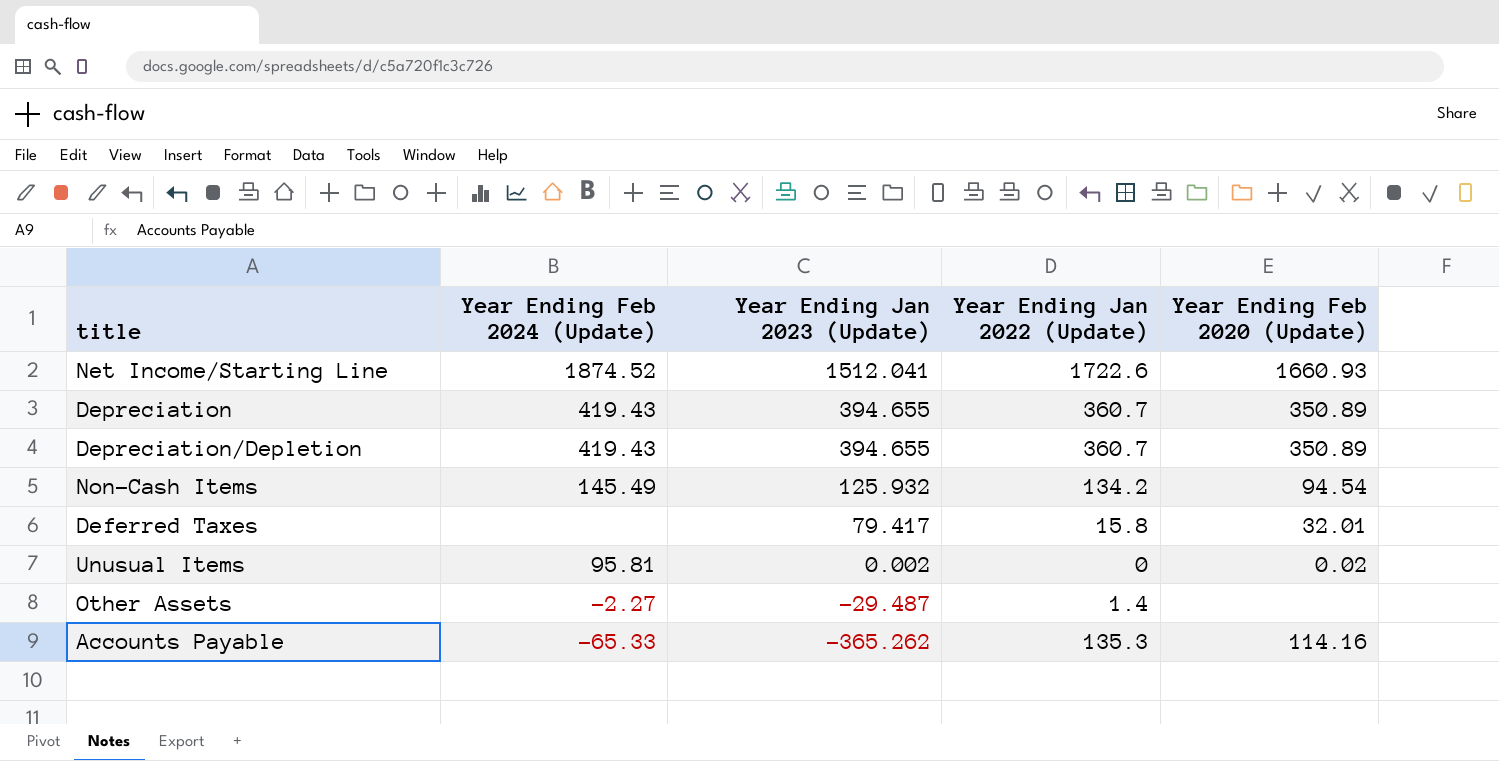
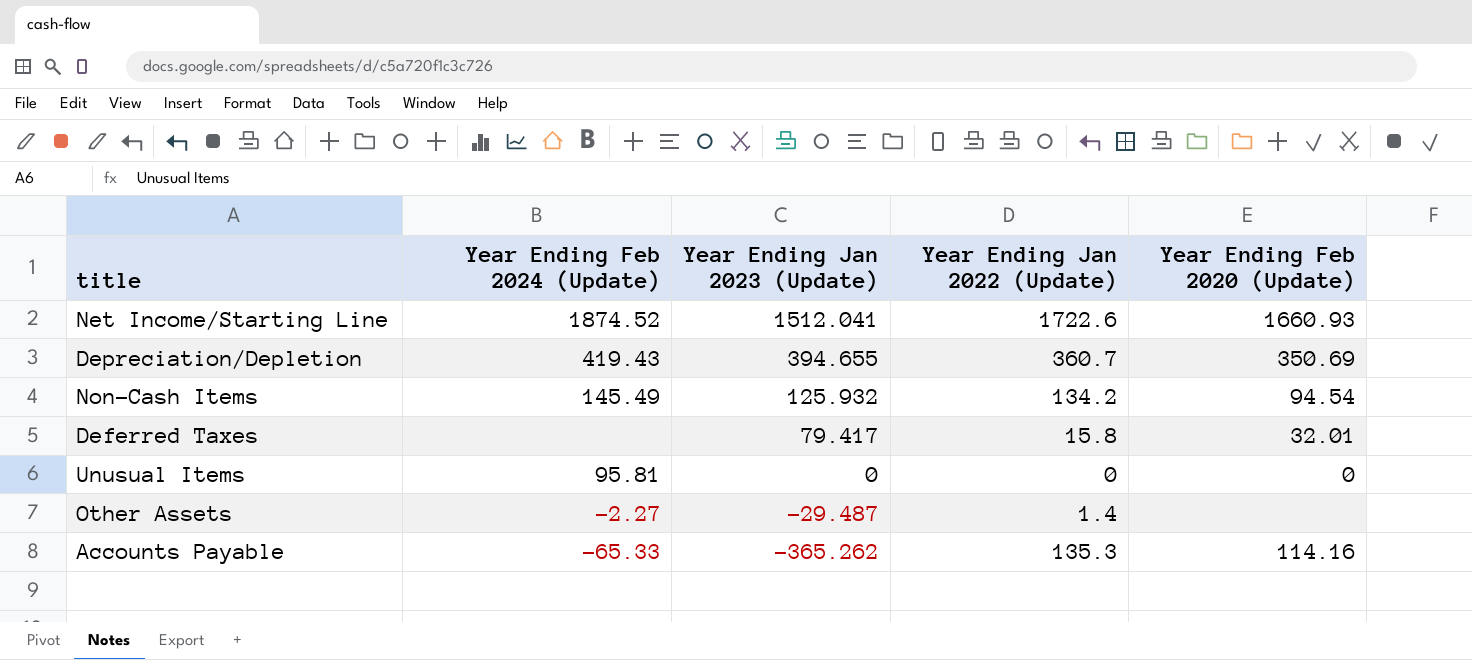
row Depreciation: 419.43 | 394.655 | 360.7 | 350.89 -> none
Depreciation/Depletion | Year Ending Feb 2020 (Update): 350.89 -> 350.69
Unusual Items | Year Ending Jan 2023 (Update): 0.002 -> 0
Unusual Items | Year Ending Feb 2020 (Update): 0.02 -> 0

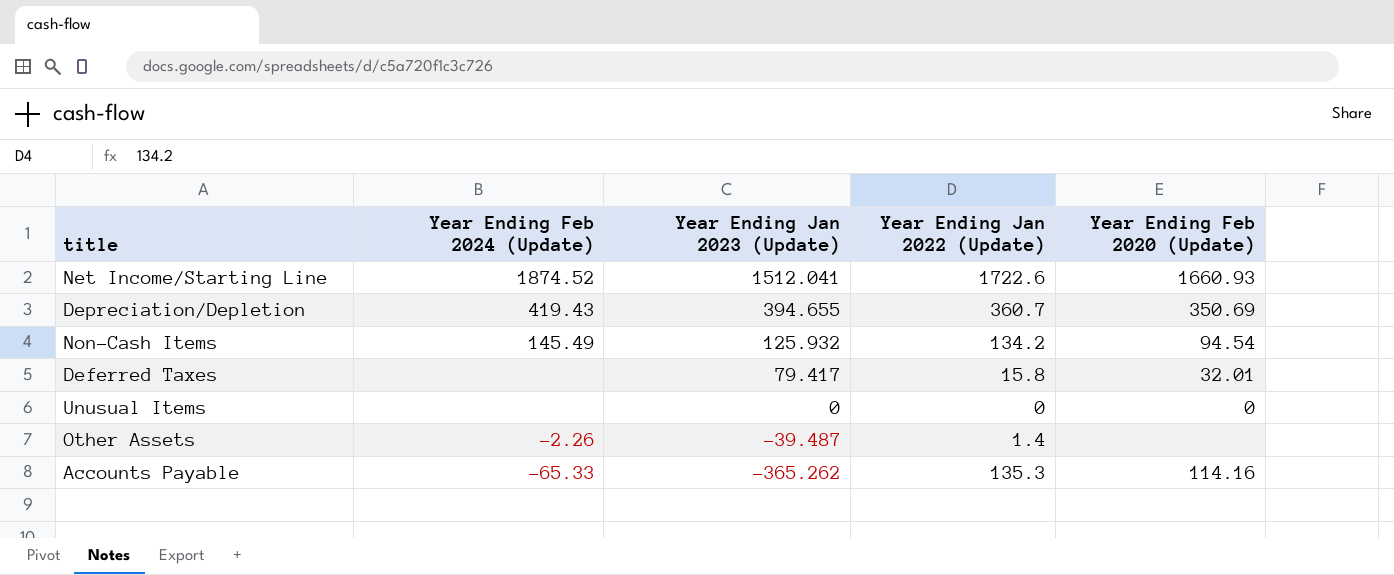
Unusual Items | Year Ending Feb 2024 (Update): 95.81 -> none
Other Assets | Year Ending Feb 2024 (Update): -2.27 -> -2.26
Other Assets | Year Ending Jan 2023 (Update): -29.487 -> -39.487

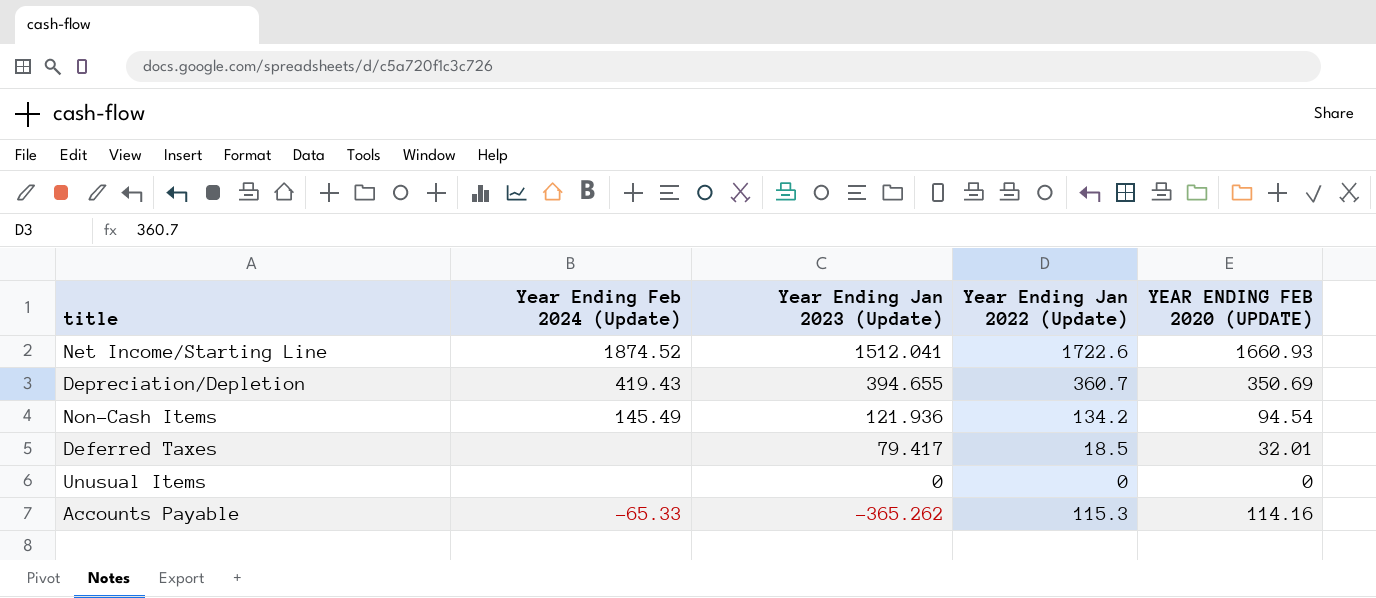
column name: Year Ending Feb 2020 (Update) -> YEAR ENDING FEB 2020 (UPDATE)
row Other Assets: -2.26 | -39.487 | 1.4 | none -> none
Non-Cash Items | Year Ending Jan 2023 (Update): 125.932 -> 121.936
Deferred Taxes | Year Ending Jan 2022 (Update): 15.8 -> 18.5
Accounts Payable | Year Ending Jan 2022 (Update): 135.3 -> 115.3

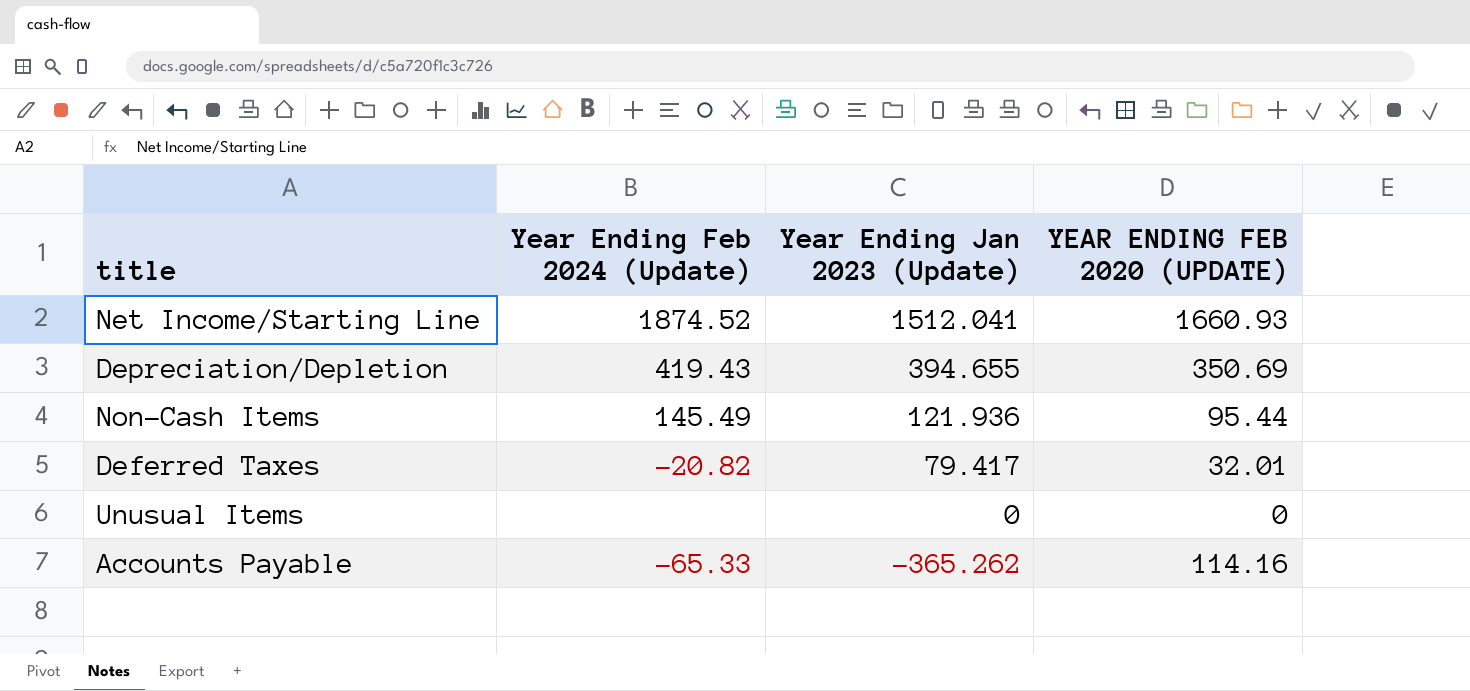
column Year Ending Jan 2022 (Update) | position: 4 -> none
Non-Cash Items | YEAR ENDING FEB 2020 (UPDATE): 94.54 -> 95.44
Deferred Taxes | Year Ending Feb 2024 (Update): none -> -20.82

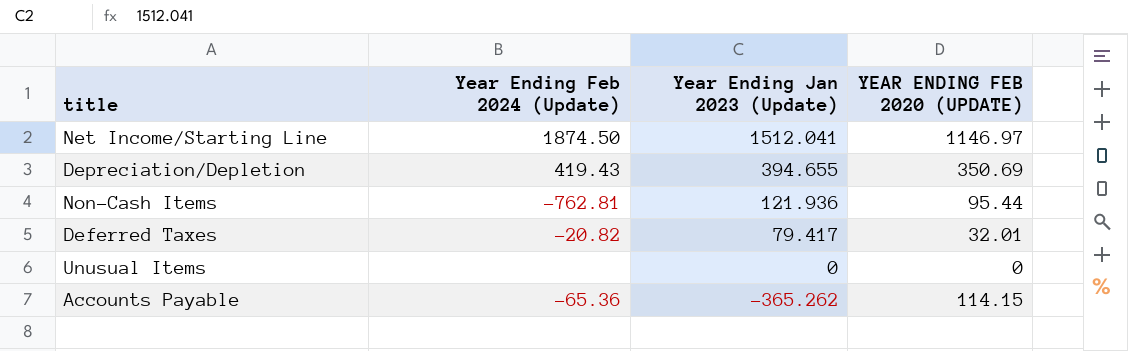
Net Income/Starting Line | Year Ending Feb 2024 (Update): 1874.52 -> 1874.50
Net Income/Starting Line | YEAR ENDING FEB 2020 (UPDATE): 1660.93 -> 1146.97
Non-Cash Items | Year Ending Feb 2024 (Update): 145.49 -> -762.81
Accounts Payable | Year Ending Feb 2024 (Update): -65.33 -> -65.36
Accounts Payable | YEAR ENDING FEB 2020 (UPDATE): 114.16 -> 114.15

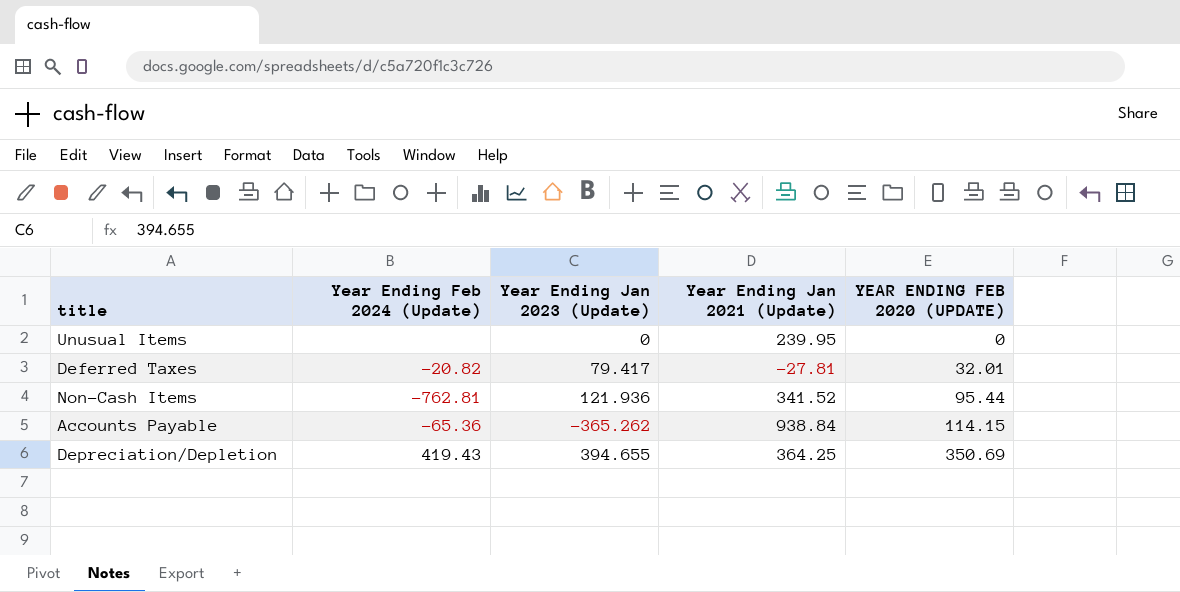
row order: Year Ending Jan 2023 (Update) descending -> YEAR ENDING FEB 2020 (UPDATE) ascending
column Year Ending Jan 2021 (Update) | position: none -> 4
row Net Income/Starting Line: 1874.50 | 1512.041 | 1146.97 -> none

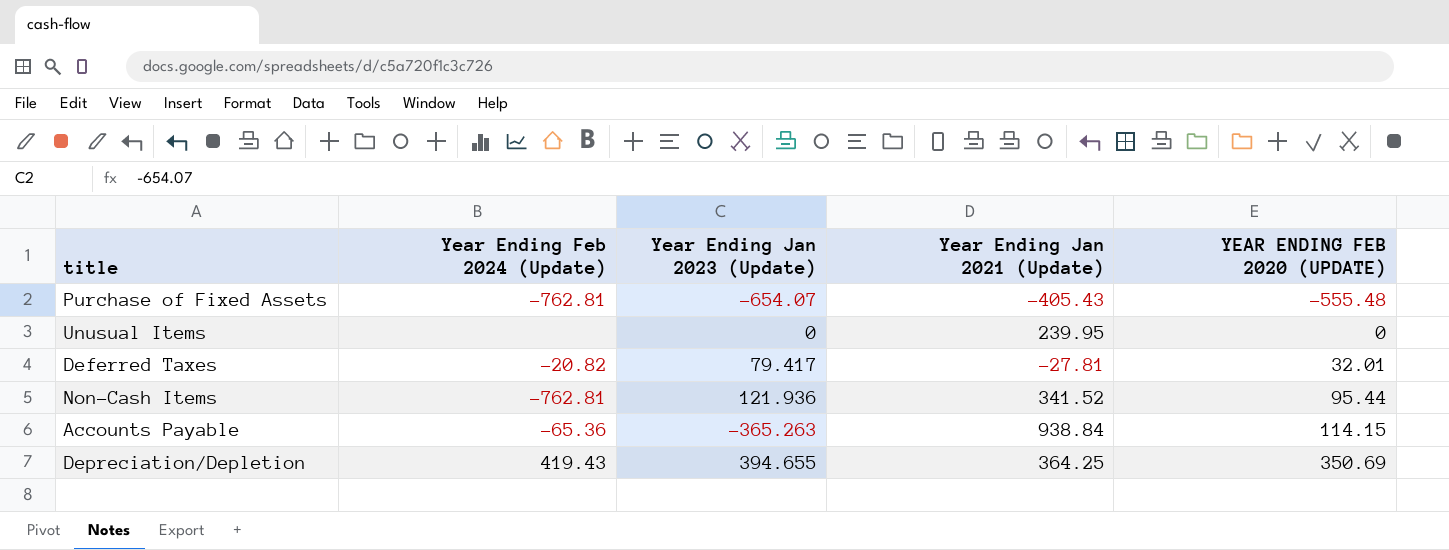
row Purchase of Fixed Assets: none -> -762.81 | -654.07 | -405.43 | -555.48
Accounts Payable | Year Ending Jan 2023 (Update): -365.262 -> -365.263

